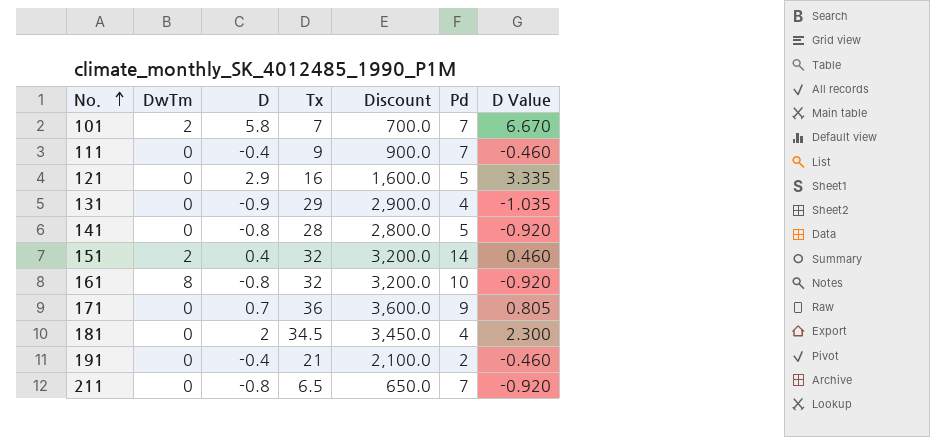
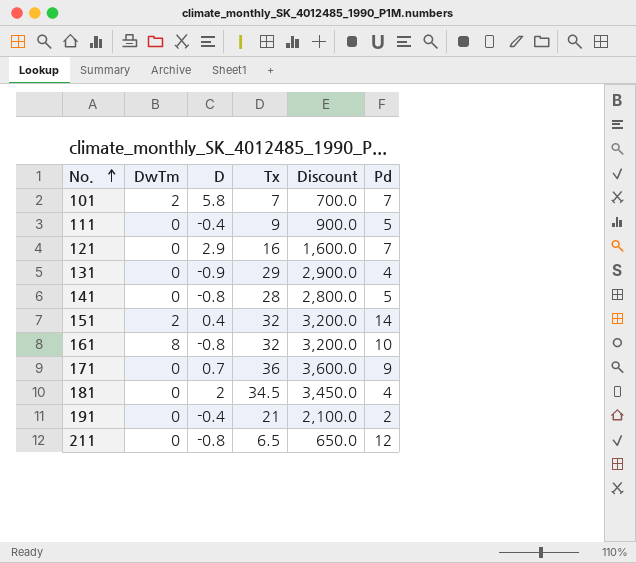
column D Value | formula: [D] * 1.15 -> none
111 | Pd: 7 -> 5
121 | Pd: 5 -> 7
211 | Pd: 7 -> 12

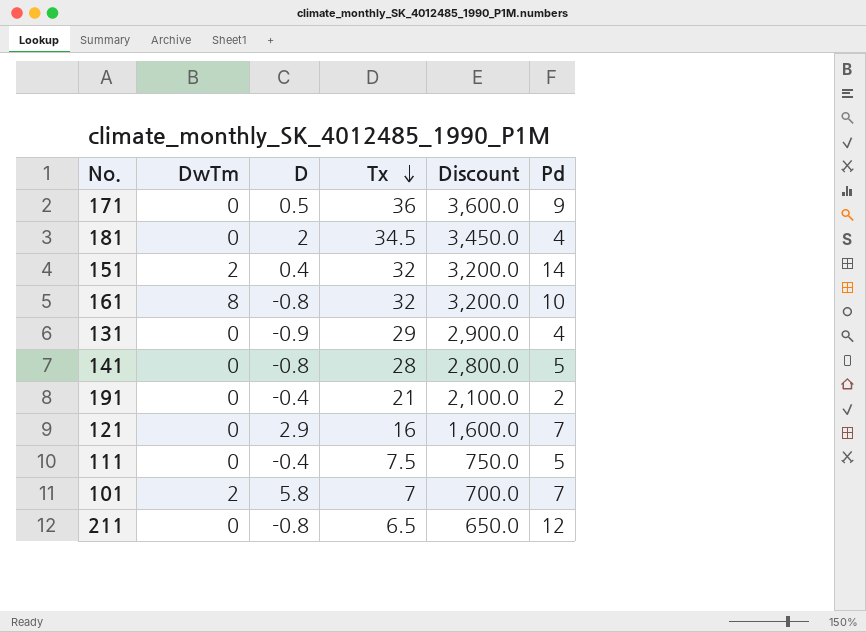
row order: No. ascending -> Tx descending
171 | D: 0.7 -> 0.5
111 | Tx: 9 -> 7.5
111 | Discount: 900.0 -> 750.0

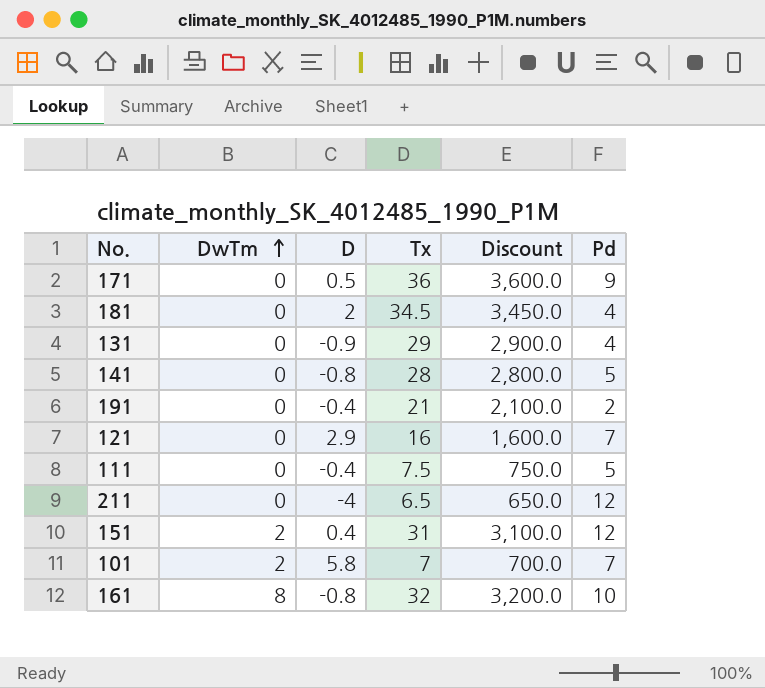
row order: Tx descending -> DwTm ascending
211 | D: -0.8 -> -4
151 | Tx: 32 -> 31
151 | Discount: 3,200.0 -> 3,100.0
151 | Pd: 14 -> 12

